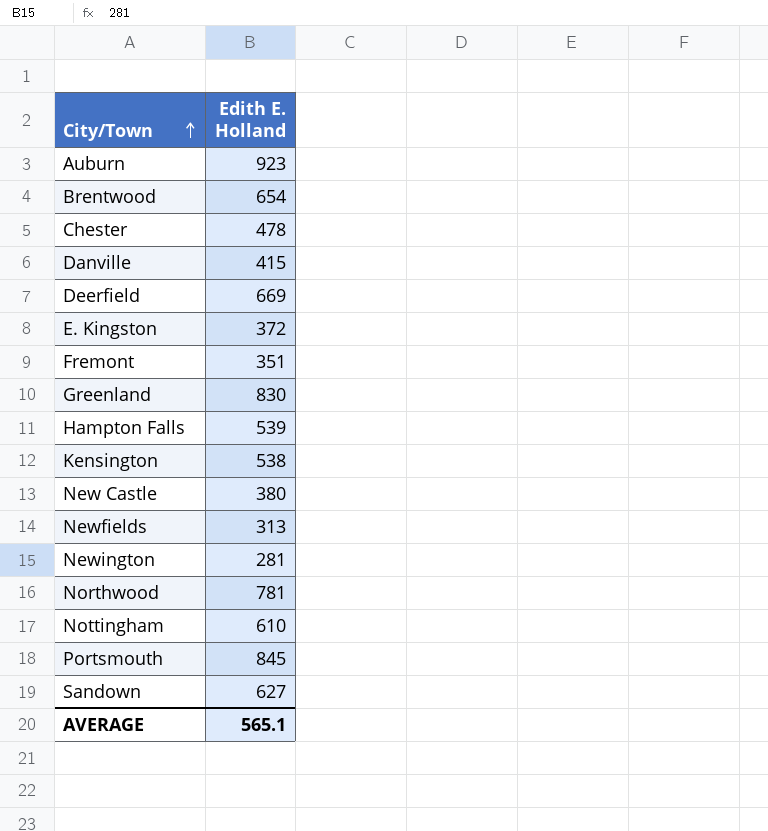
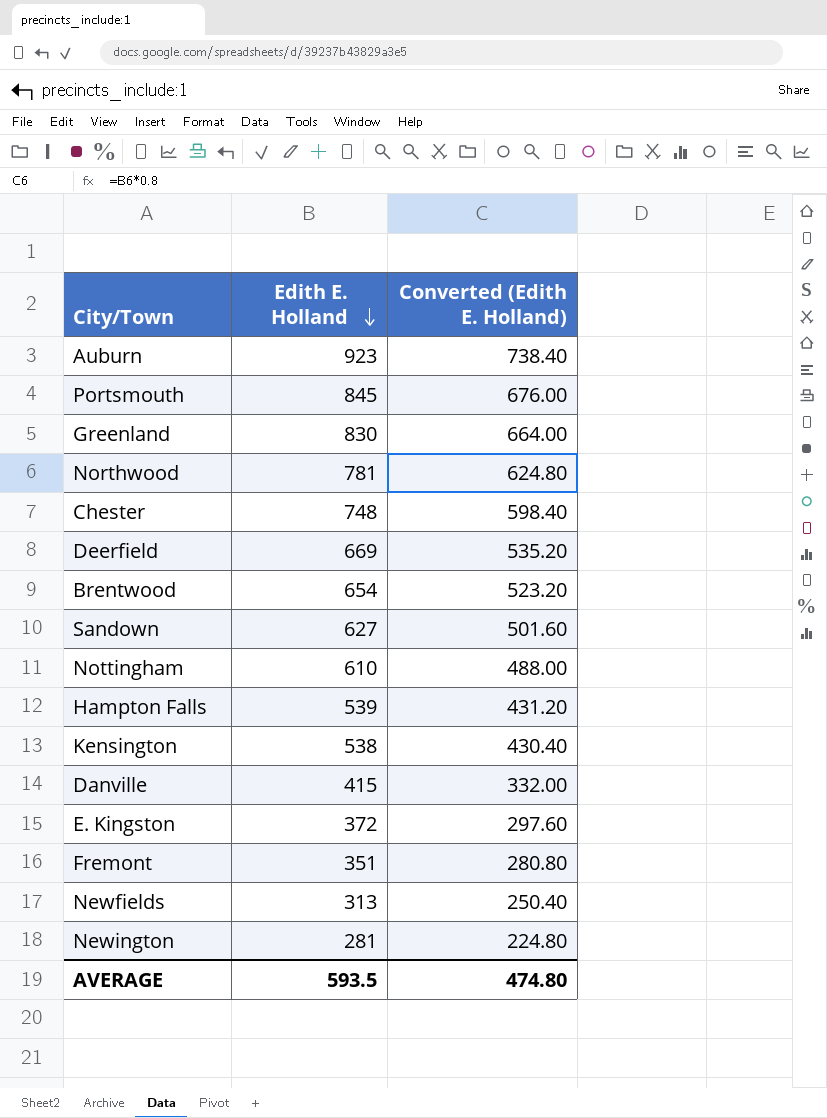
row order: City/Town ascending -> Edith E. Holland descending
column Converted (Edith E. Holland) | formula: none -> [Edith E. Holland] * 0.8
row New Castle: 380 -> none
Chester | Edith E. Holland: 478 -> 748
AVERAGE | Edith E. Holland: 565.1 -> 593.5

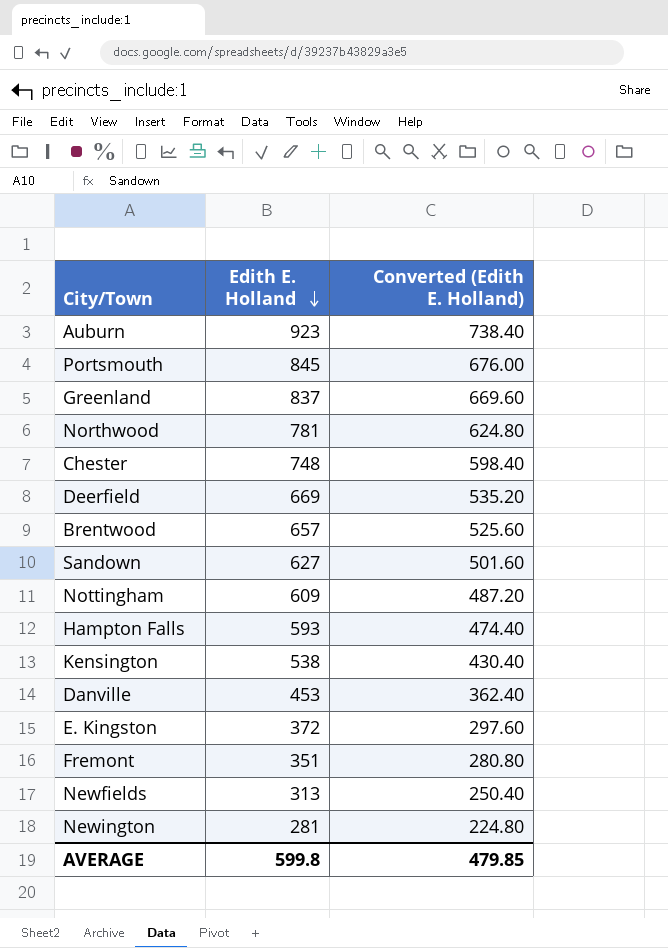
Greenland | Edith E. Holland: 830 -> 837
Greenland | Converted (Edith E. Holland): 664.00 -> 669.60
Brentwood | Edith E. Holland: 654 -> 657
Brentwood | Converted (Edith E. Holland): 523.20 -> 525.60
Nottingham | Edith E. Holland: 610 -> 609
Nottingham | Converted (Edith E. Holland): 488.00 -> 487.20
Hampton Falls | Edith E. Holland: 539 -> 593
Hampton Falls | Converted (Edith E. Holland): 431.20 -> 474.40
Danville | Edith E. Holland: 415 -> 453
Danville | Converted (Edith E. Holland): 332.00 -> 362.40
AVERAGE | Edith E. Holland: 593.5 -> 599.8
AVERAGE | Converted (Edith E. Holland): 474.80 -> 479.85

